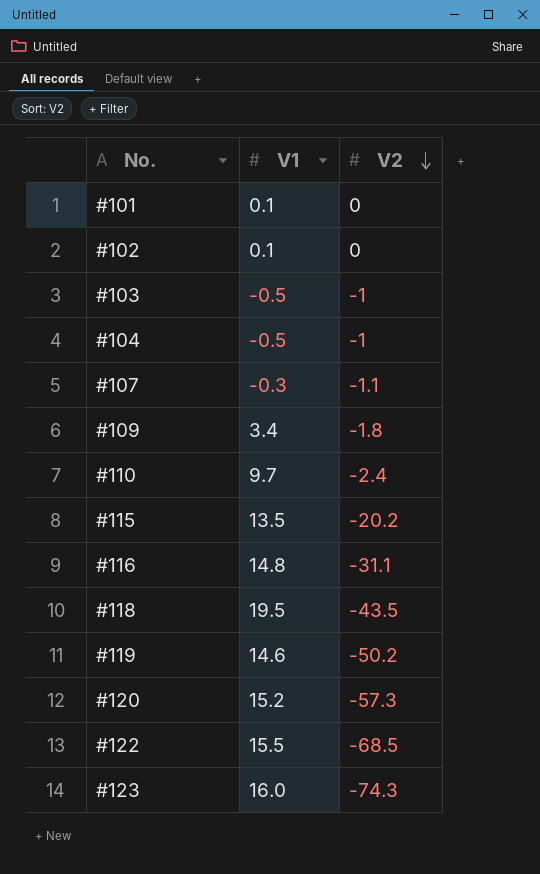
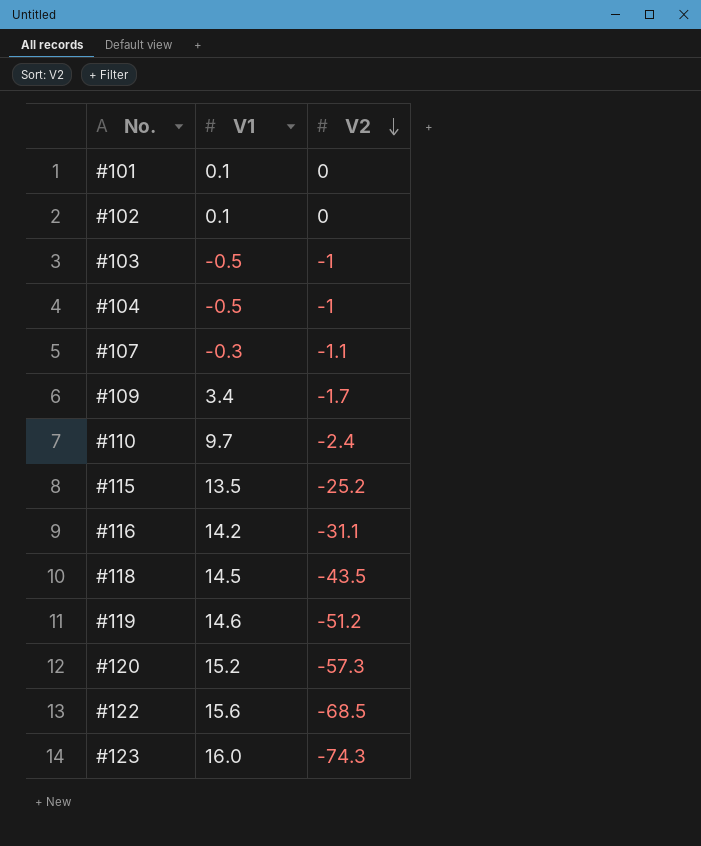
#109 | V2: -1.8 -> -1.7
#115 | V2: -20.2 -> -25.2
#116 | V1: 14.8 -> 14.2
#118 | V1: 19.5 -> 14.5
#119 | V2: -50.2 -> -51.2
#122 | V1: 15.5 -> 15.6

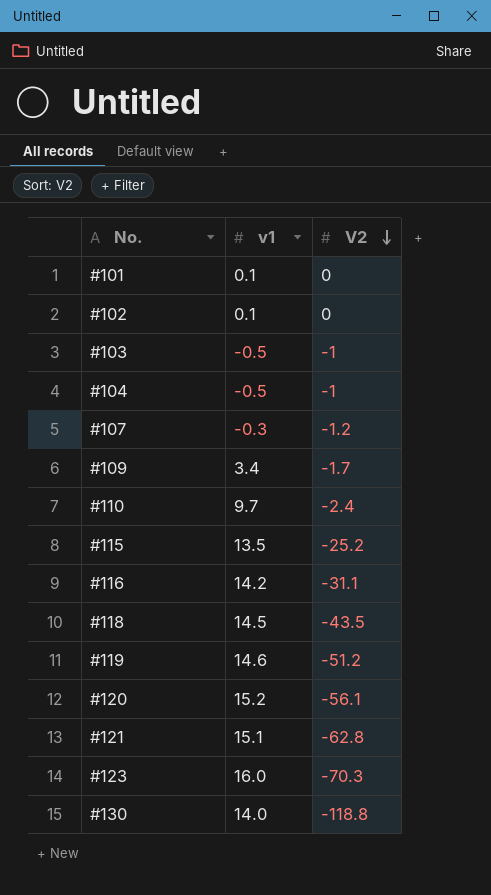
column name: V1 -> v1
row #122: 15.6 | -68.5 -> none
#107 | V2: -1.1 -> -1.2
#120 | V2: -57.3 -> -56.1
row #121: none -> 15.1 | -62.8
#123 | V2: -74.3 -> -70.3
row #130: none -> 14.0 | -118.8

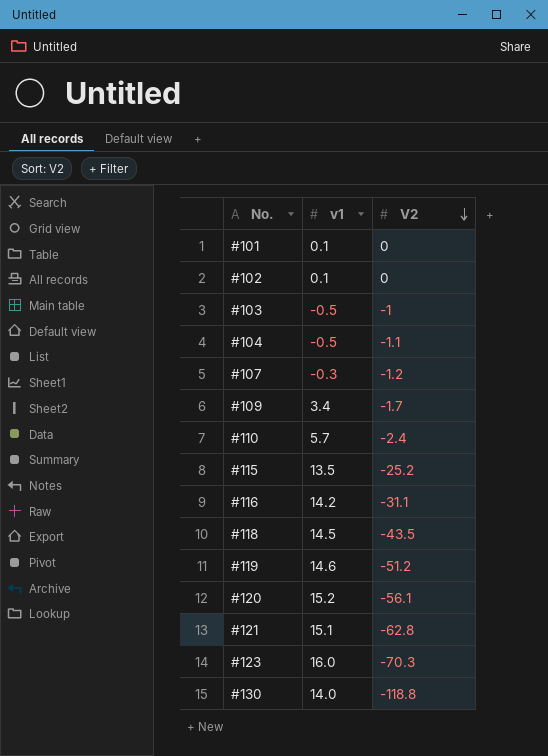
#104 | V2: -1 -> -1.1
#110 | v1: 9.7 -> 5.7

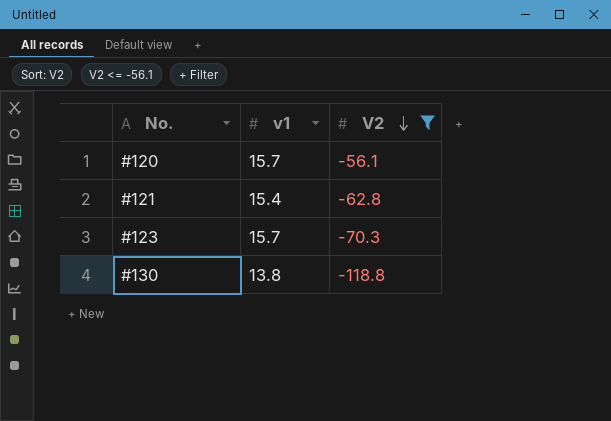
filter: none -> V2 <= -56.1
#120 | v1: 15.2 -> 15.7
#121 | v1: 15.1 -> 15.4
#123 | v1: 16.0 -> 15.7
#130 | v1: 14.0 -> 13.8

